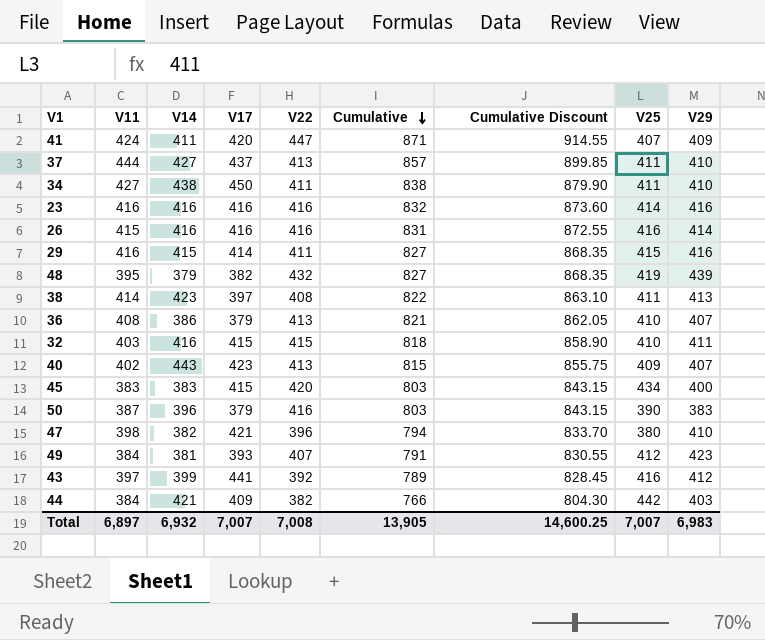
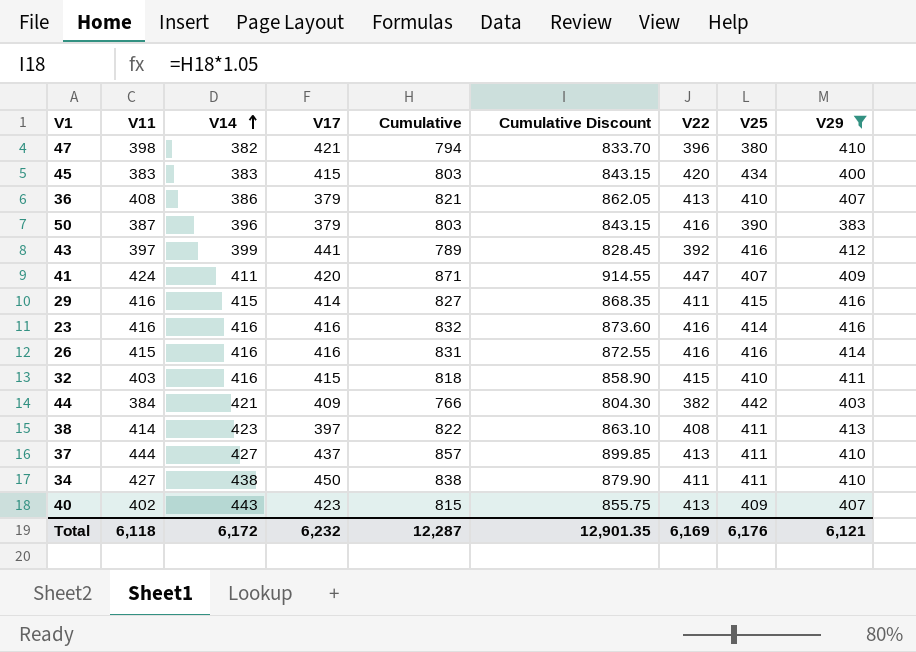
filter: none -> V29 <= 416
row order: Cumulative descending -> V14 ascending
column V22 | position: 5 -> 7
Total | V11: 6,897 -> 6,118
Total | V14: 6,932 -> 6,172
Total | V17: 7,007 -> 6,232
Total | Cumulative: 13,905 -> 12,287
Total | Cumulative Discount: 14,600.25 -> 12,901.35
Total | V22: 7,008 -> 6,169
Total | V25: 7,007 -> 6,176
Total | V29: 6,983 -> 6,121

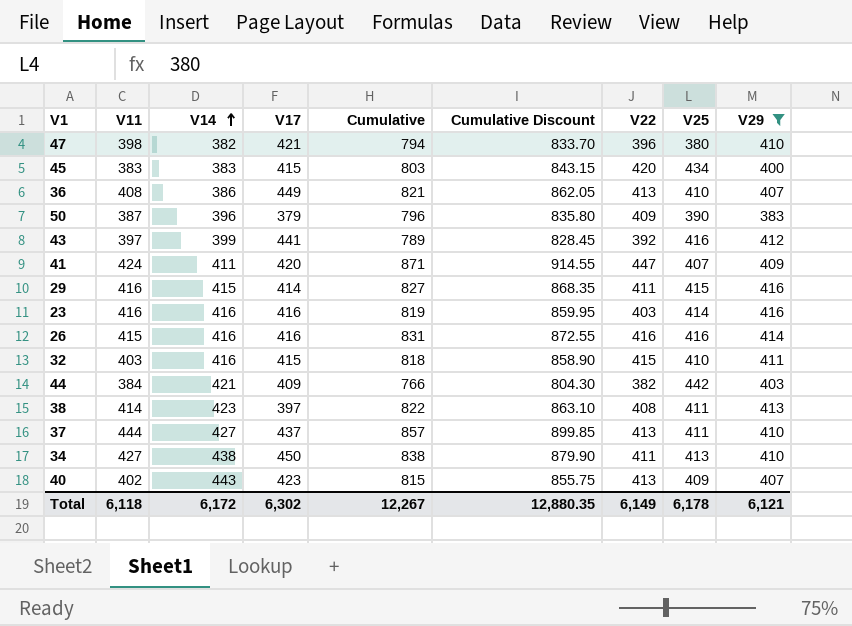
36 | V17: 379 -> 449
50 | Cumulative: 803 -> 796
50 | Cumulative Discount: 843.15 -> 835.80
50 | V22: 416 -> 409
23 | Cumulative: 832 -> 819
23 | Cumulative Discount: 873.60 -> 859.95
23 | V22: 416 -> 403
34 | V25: 411 -> 413
Total | V17: 6,232 -> 6,302
Total | Cumulative: 12,287 -> 12,267
Total | Cumulative Discount: 12,901.35 -> 12,880.35
Total | V22: 6,169 -> 6,149
Total | V25: 6,176 -> 6,178

